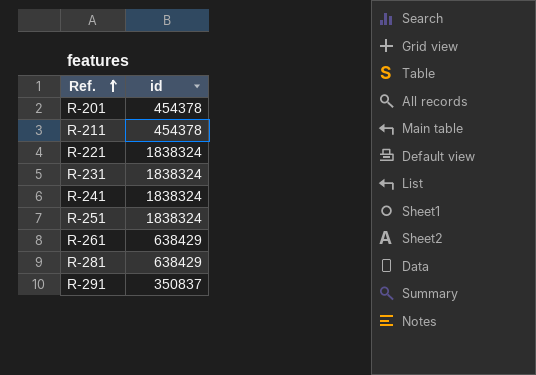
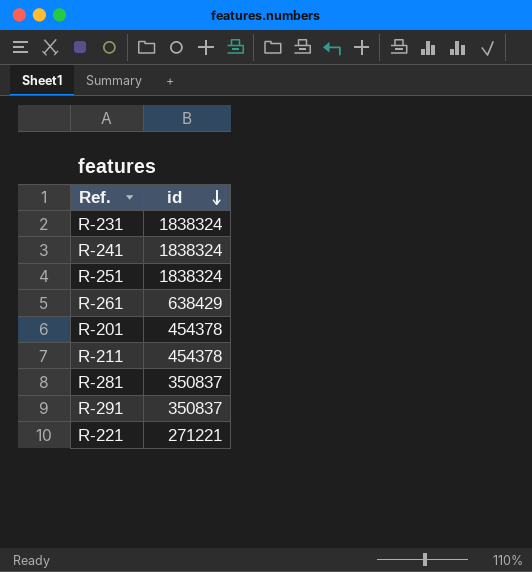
row order: Ref. ascending -> id descending
R-281 | id: 638429 -> 350837
R-221 | id: 1838324 -> 271221

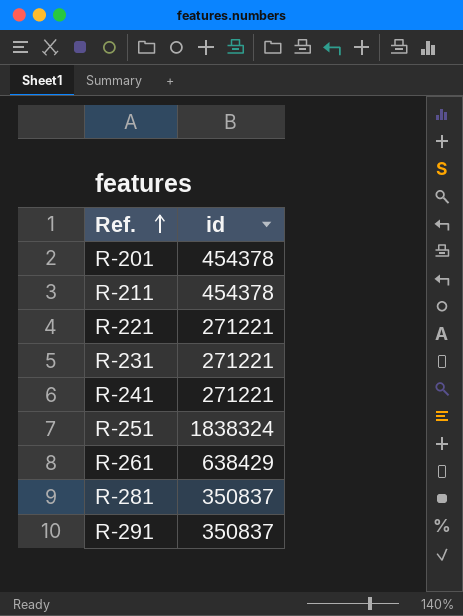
row order: id descending -> Ref. ascending
R-231 | id: 1838324 -> 271221
R-241 | id: 1838324 -> 271221

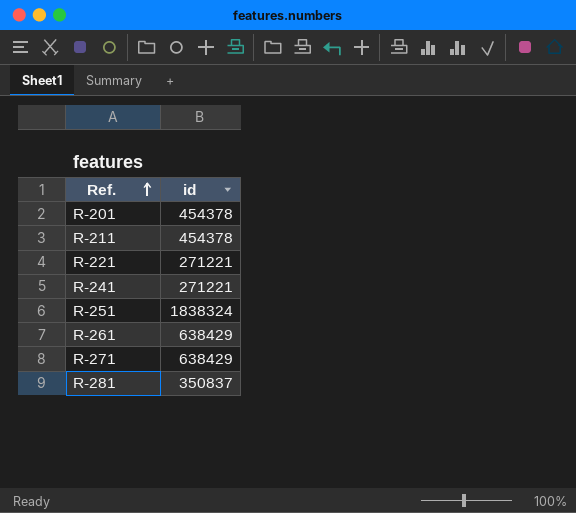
row R-231: 271221 -> none
row R-291: 350837 -> none
row R-271: none -> 638429

